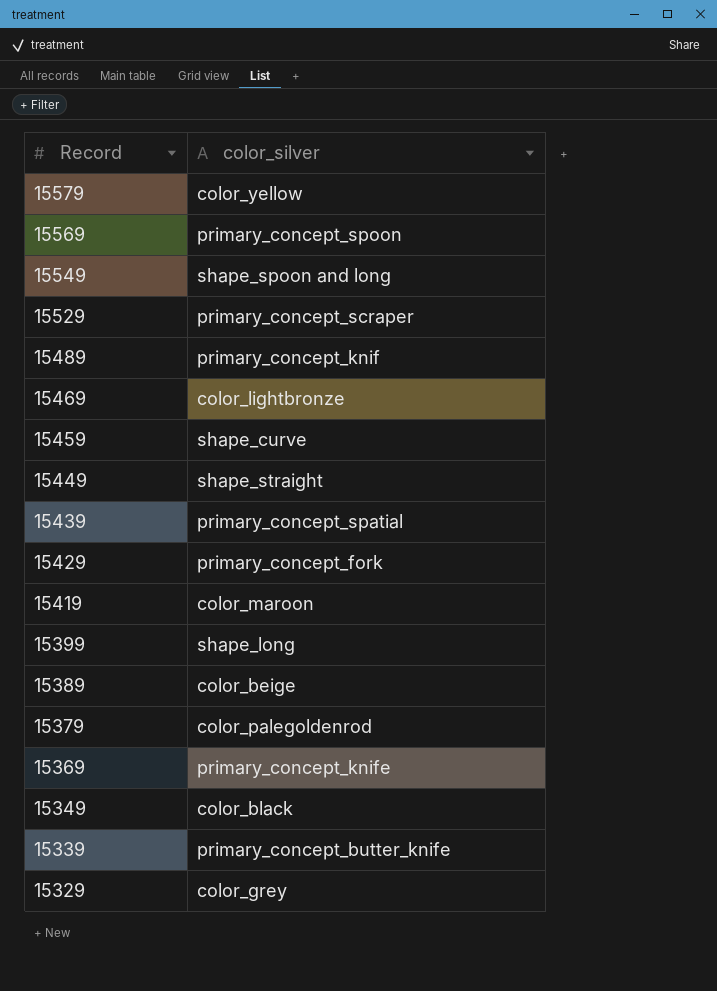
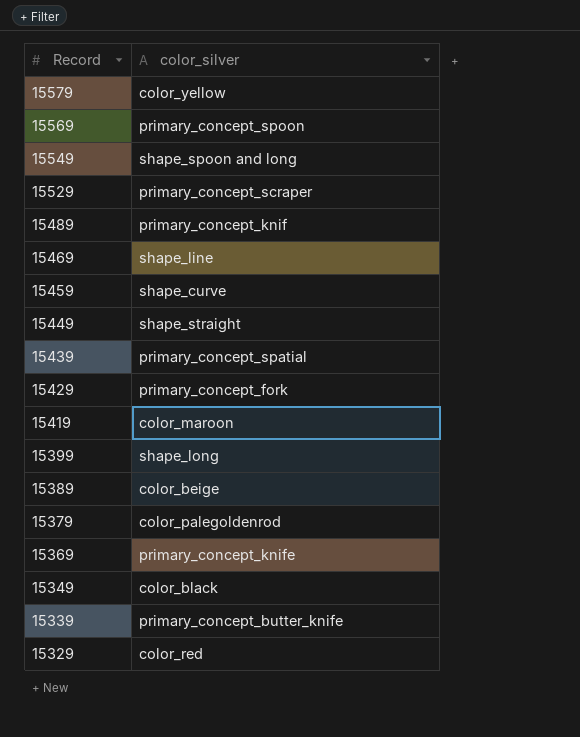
15469 | color_silver: color_lightbronze -> shape_line
15329 | color_silver: color_grey -> color_red

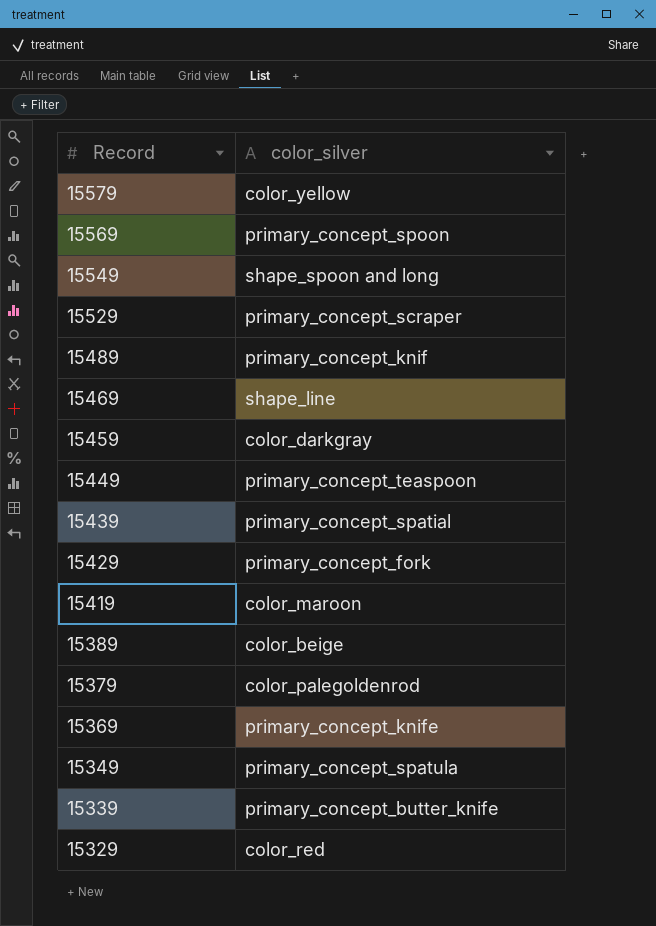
row 15399: shape_long -> none
15459 | color_silver: shape_curve -> color_darkgray
15449 | color_silver: shape_straight -> primary_concept_teaspoon
15349 | color_silver: color_black -> primary_concept_spatula

